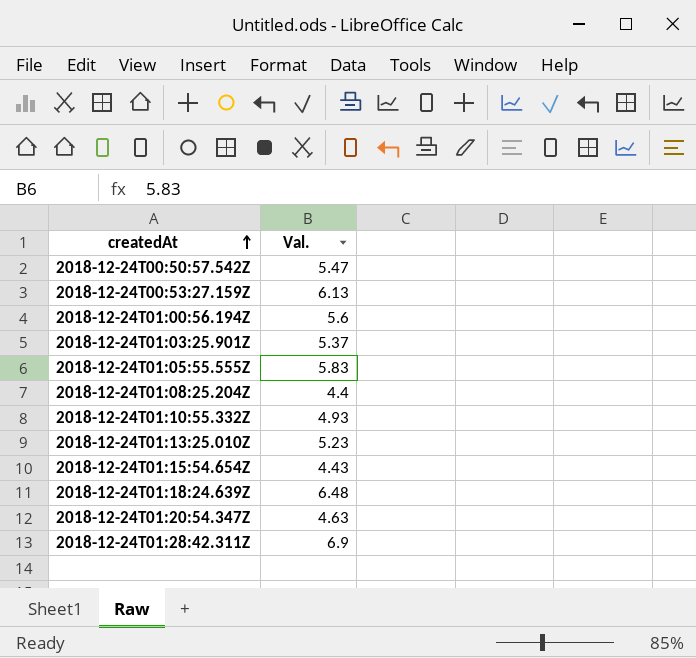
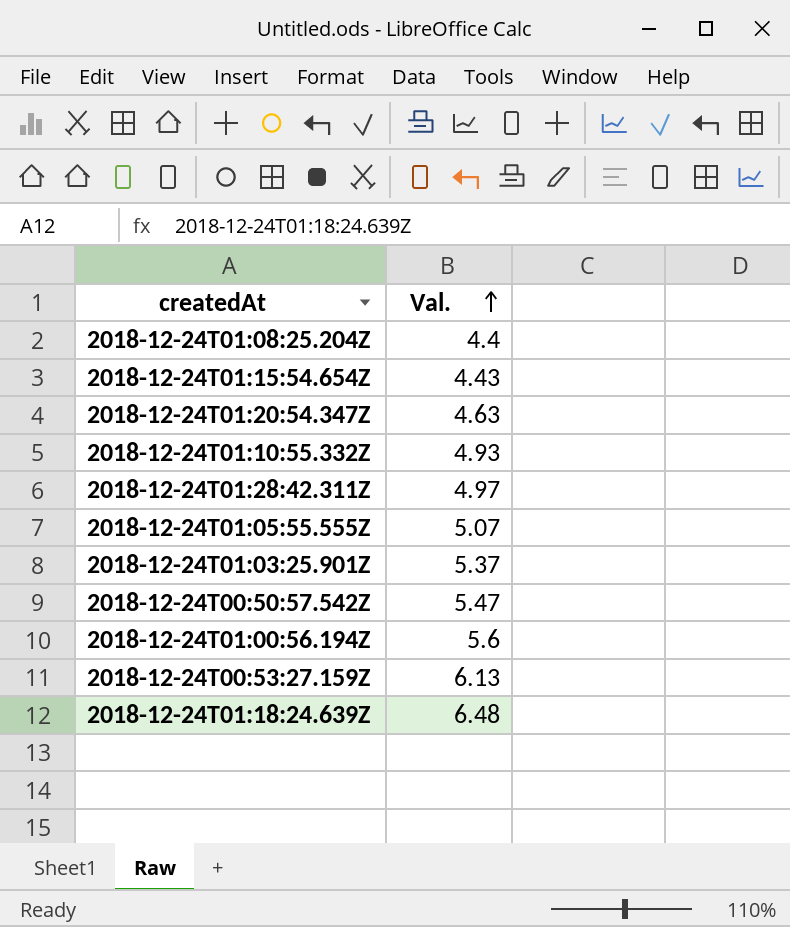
row order: createdAt ascending -> Val. ascending
row 2018-12-24T01:13:25.010Z: 5.23 -> none
2018-12-24T01:28:42.311Z | Val.: 6.9 -> 4.97
2018-12-24T01:05:55.555Z | Val.: 5.83 -> 5.07

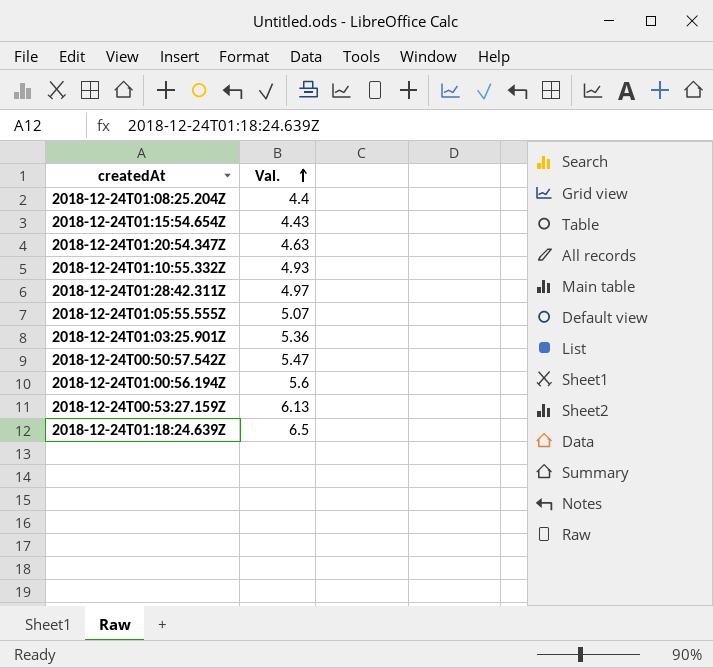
2018-12-24T01:03:25.901Z | Val.: 5.37 -> 5.36
2018-12-24T01:18:24.639Z | Val.: 6.48 -> 6.5

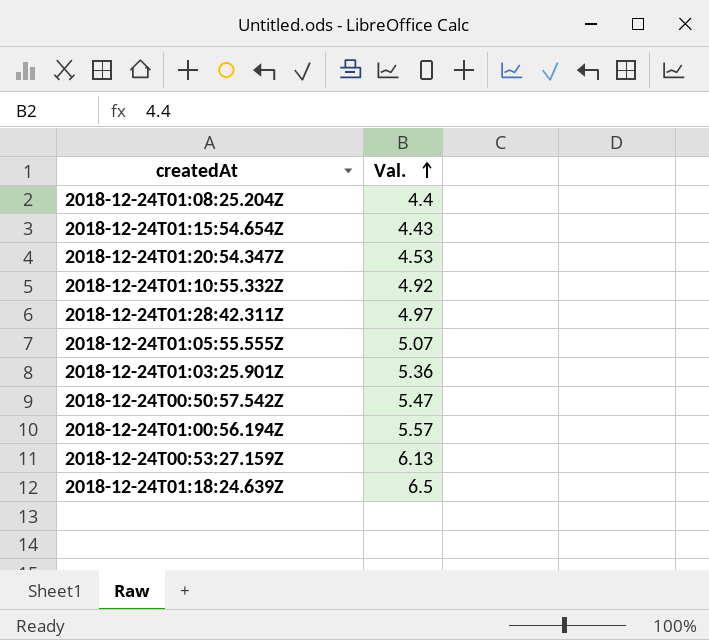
2018-12-24T01:20:54.347Z | Val.: 4.63 -> 4.53
2018-12-24T01:10:55.332Z | Val.: 4.93 -> 4.92
2018-12-24T01:00:56.194Z | Val.: 5.6 -> 5.57

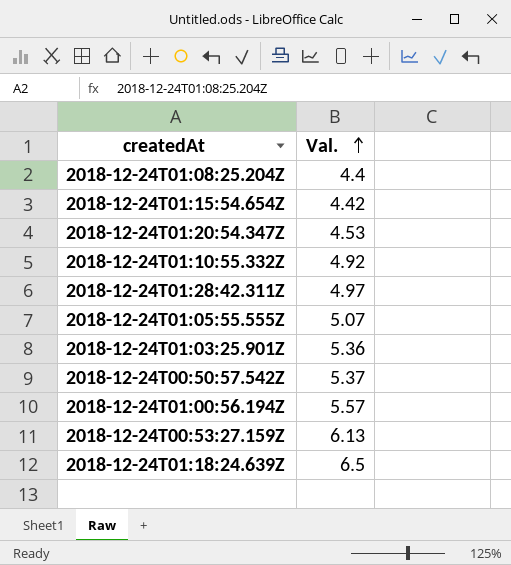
2018-12-24T01:15:54.654Z | Val.: 4.43 -> 4.42
2018-12-24T00:50:57.542Z | Val.: 5.47 -> 5.37

